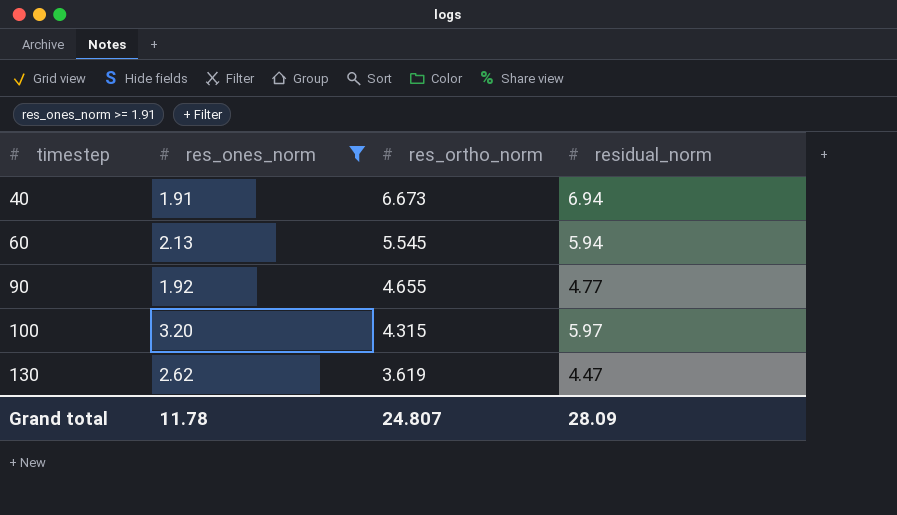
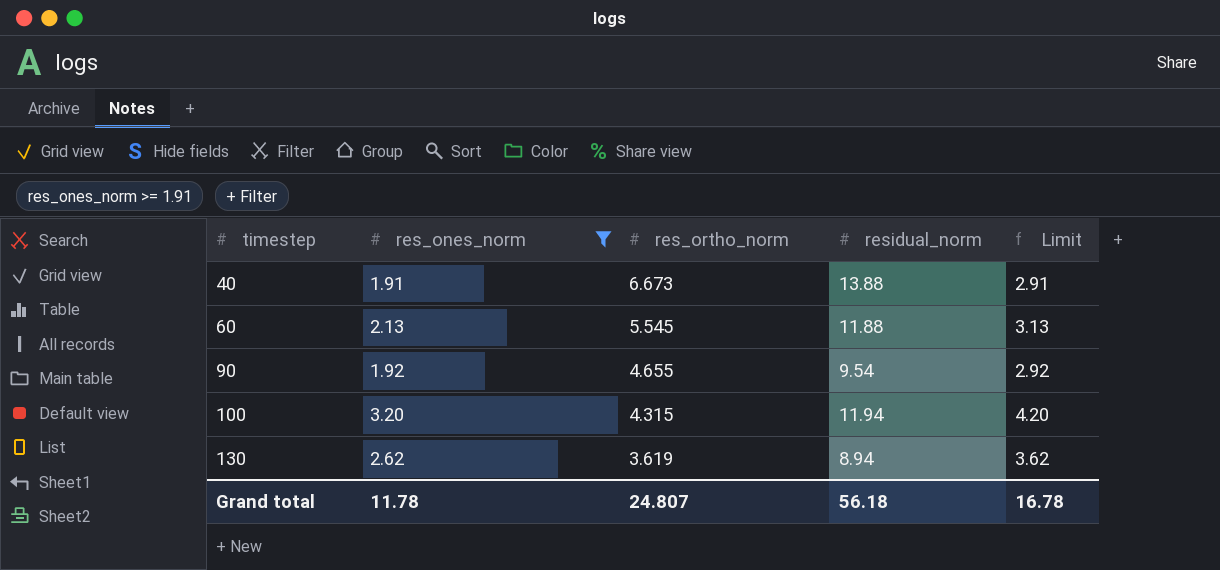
column Limit | formula: none -> [res_ones_norm] + 1
40 | residual_norm: 6.94 -> 13.88
60 | residual_norm: 5.94 -> 11.88
90 | residual_norm: 4.77 -> 9.54
100 | residual_norm: 5.97 -> 11.94
130 | residual_norm: 4.47 -> 8.94
Grand total | residual_norm: 28.09 -> 56.18

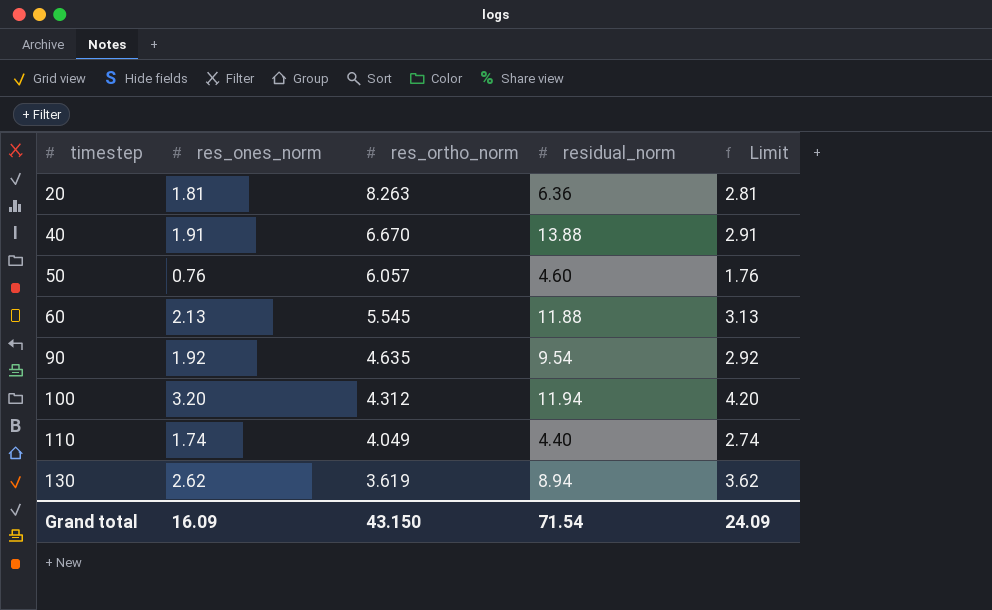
filter: res_ones_norm >= 1.91 -> none
40 | res_ortho_norm: 6.673 -> 6.670
90 | res_ortho_norm: 4.655 -> 4.635
100 | res_ortho_norm: 4.315 -> 4.312
Grand total | res_ones_norm: 11.78 -> 16.09
Grand total | res_ortho_norm: 24.807 -> 43.150
Grand total | residual_norm: 56.18 -> 71.54
Grand total | Limit: 16.78 -> 24.09

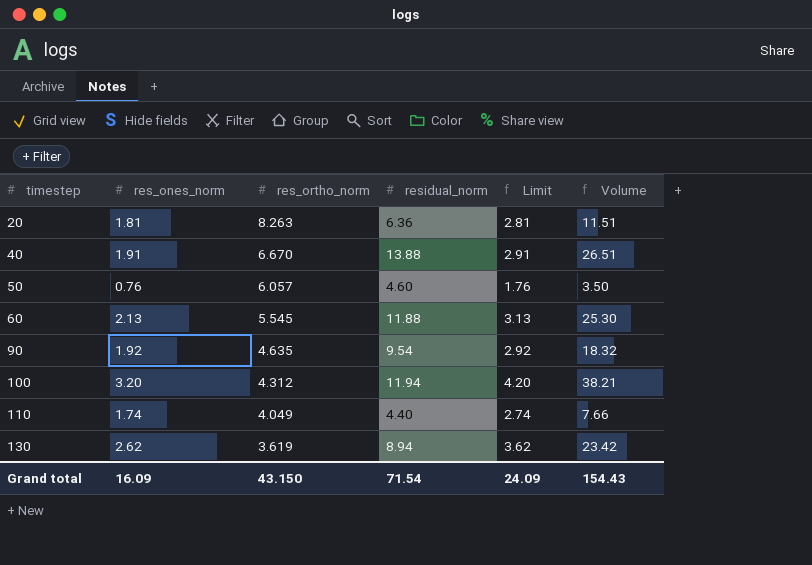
column Volume | formula: none -> [res_ones_norm] * [residual_norm]

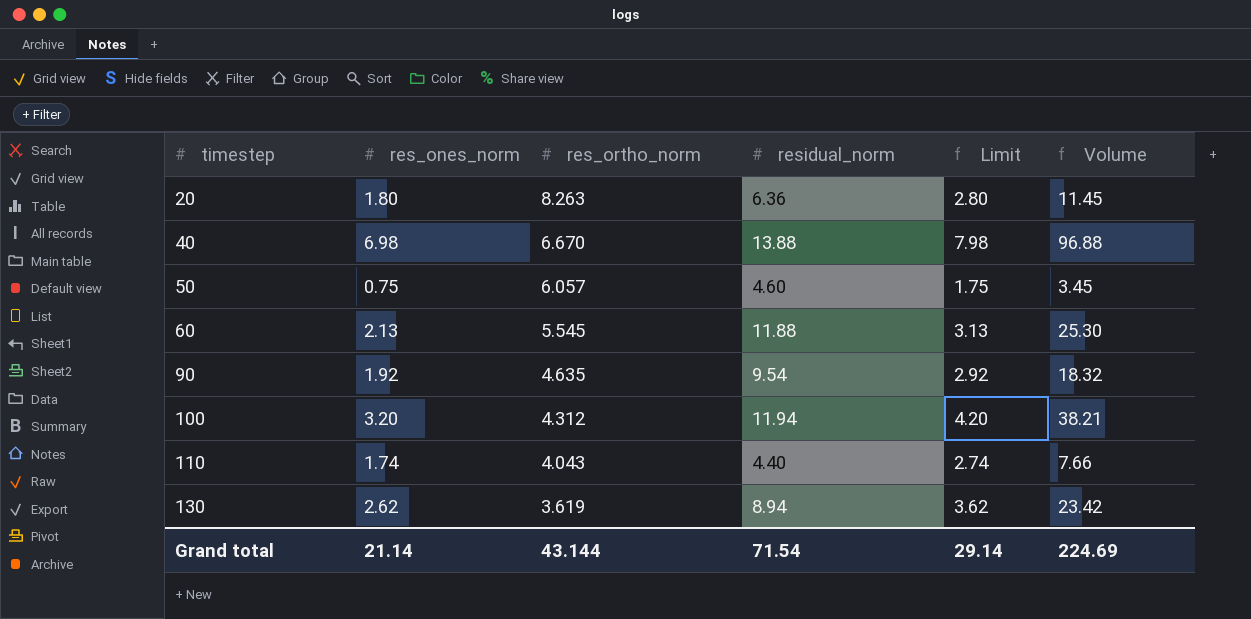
20 | res_ones_norm: 1.81 -> 1.80
20 | Limit: 2.81 -> 2.80
20 | Volume: 11.51 -> 11.45
40 | res_ones_norm: 1.91 -> 6.98
40 | Limit: 2.91 -> 7.98
40 | Volume: 26.51 -> 96.88
50 | res_ones_norm: 0.76 -> 0.75
50 | Limit: 1.76 -> 1.75
50 | Volume: 3.50 -> 3.45
110 | res_ortho_norm: 4.049 -> 4.043
Grand total | res_ones_norm: 16.09 -> 21.14
Grand total | res_ortho_norm: 43.150 -> 43.144
Grand total | Limit: 24.09 -> 29.14
Grand total | Volume: 154.43 -> 224.69

